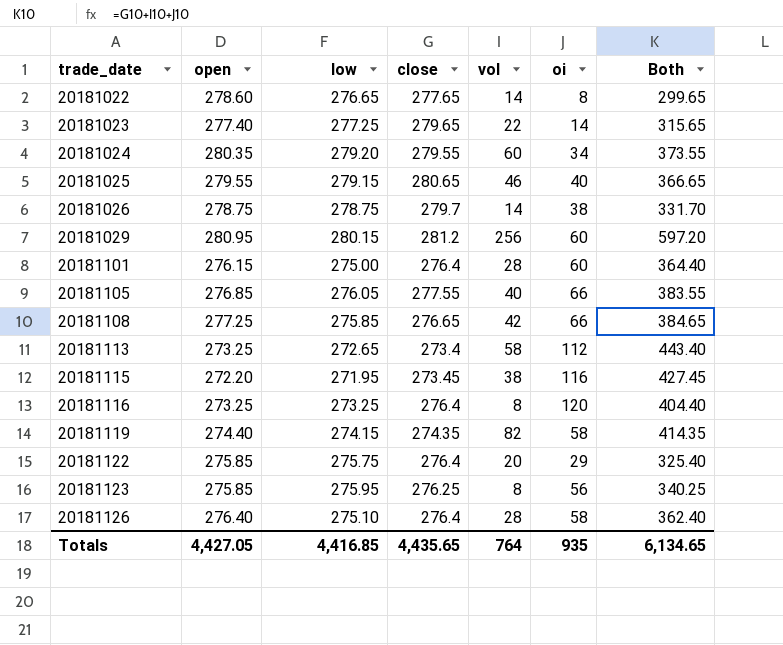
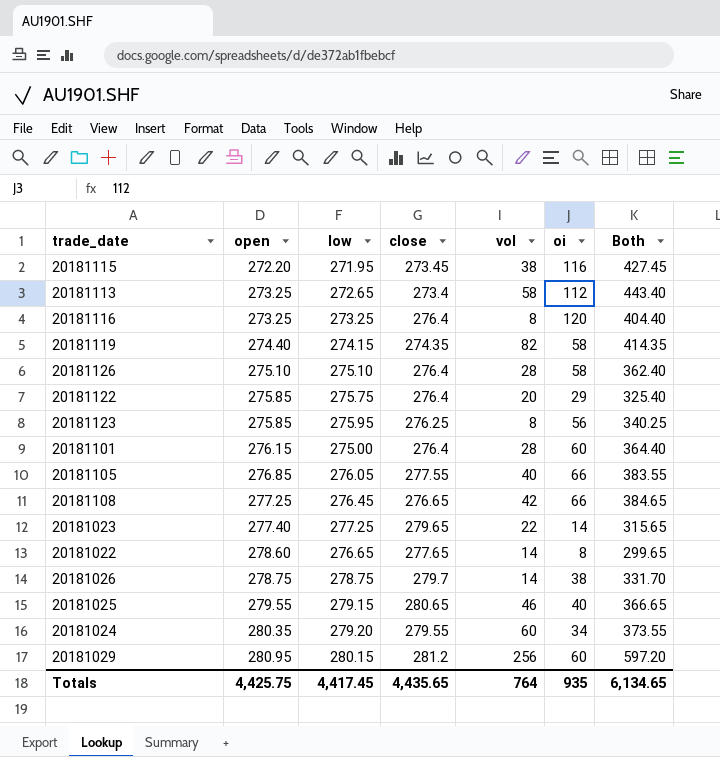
row order: trade_date ascending -> open ascending
20181126 | open: 276.40 -> 275.10
20181108 | low: 275.85 -> 276.45
Totals | open: 4,427.05 -> 4,425.75
Totals | low: 4,416.85 -> 4,417.45

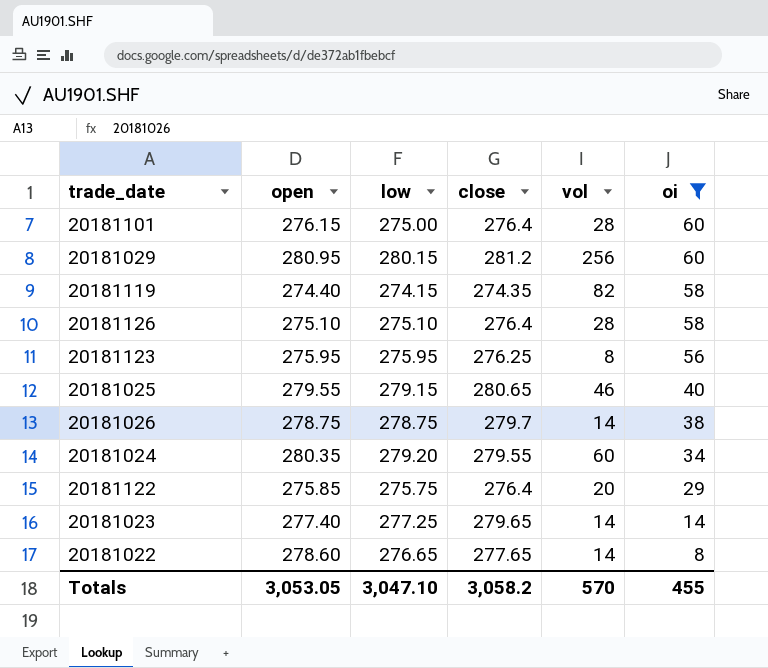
filter: none -> oi <= 60
row order: open ascending -> oi descending
column Both | formula: [close] + [vol] + [oi] -> none
20181123 | open: 275.85 -> 275.95
20181023 | vol: 22 -> 14
Totals | open: 4,425.75 -> 3,053.05
Totals | low: 4,417.45 -> 3,047.10
Totals | close: 4,435.65 -> 3,058.2
Totals | vol: 764 -> 570
Totals | oi: 935 -> 455

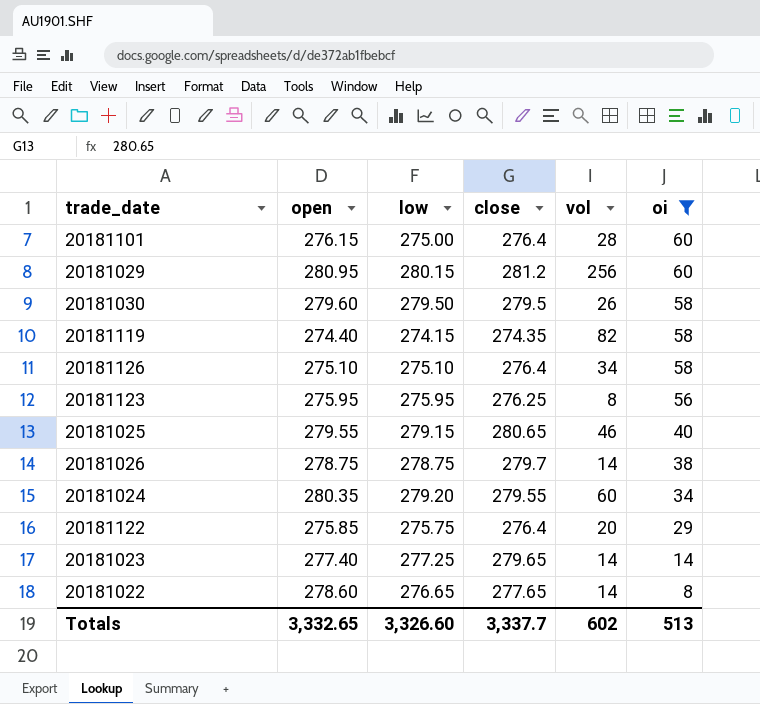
row 20181030: none -> 279.60 | 279.50 | 279.5 | 26 | 58
20181126 | vol: 28 -> 34
Totals | open: 3,053.05 -> 3,332.65
Totals | low: 3,047.10 -> 3,326.60
Totals | close: 3,058.2 -> 3,337.7
Totals | vol: 570 -> 602
Totals | oi: 455 -> 513

